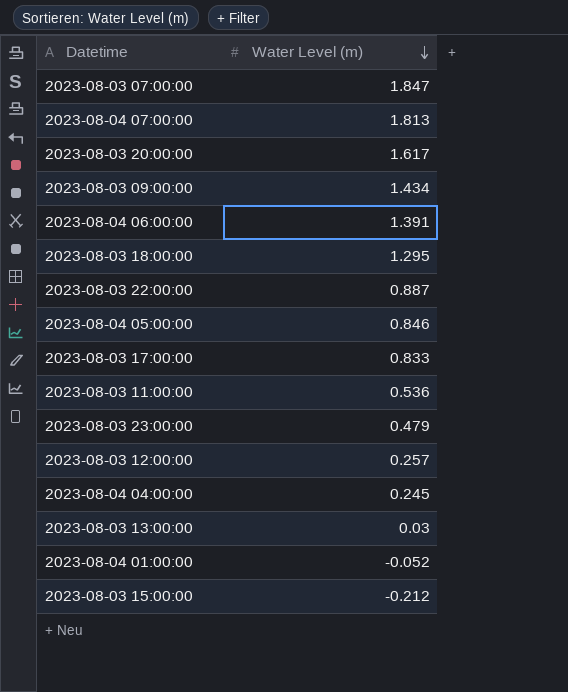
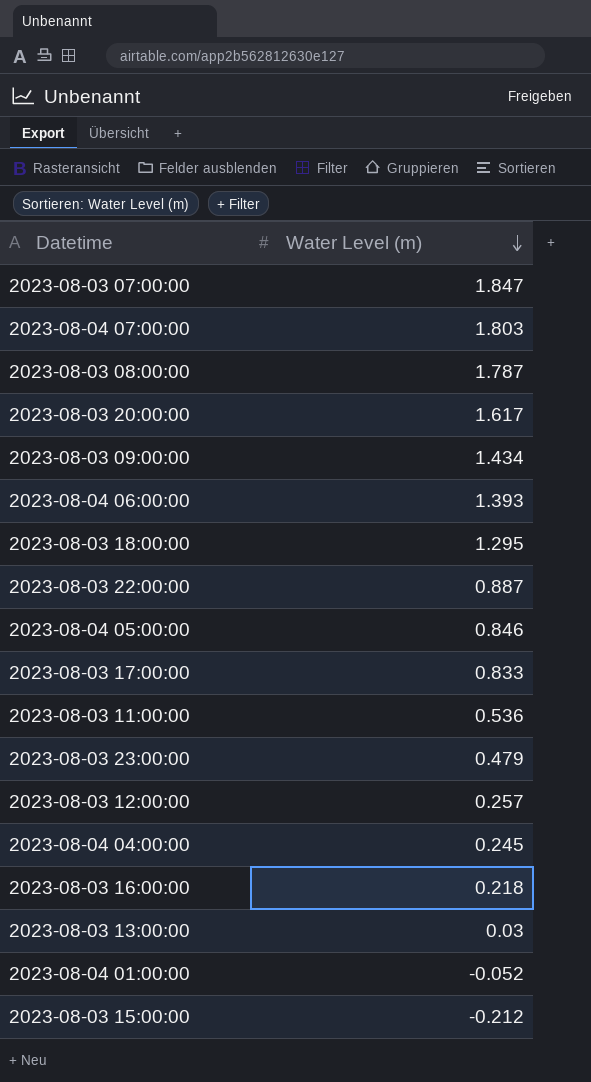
2023-08-04 07:00:00 | Water Level (m): 1.813 -> 1.803
row 2023-08-03 08:00:00: none -> 1.787
2023-08-04 06:00:00 | Water Level (m): 1.391 -> 1.393
row 2023-08-03 16:00:00: none -> 0.218

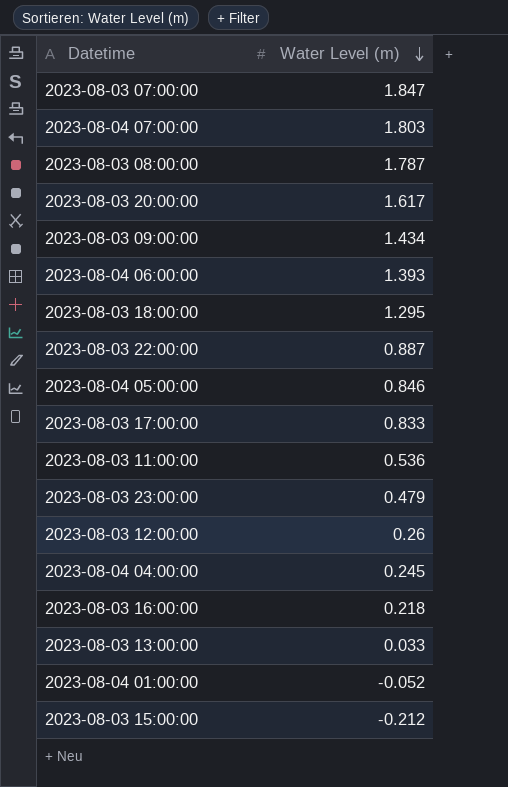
2023-08-03 12:00:00 | Water Level (m): 0.257 -> 0.26
2023-08-03 13:00:00 | Water Level (m): 0.03 -> 0.033

